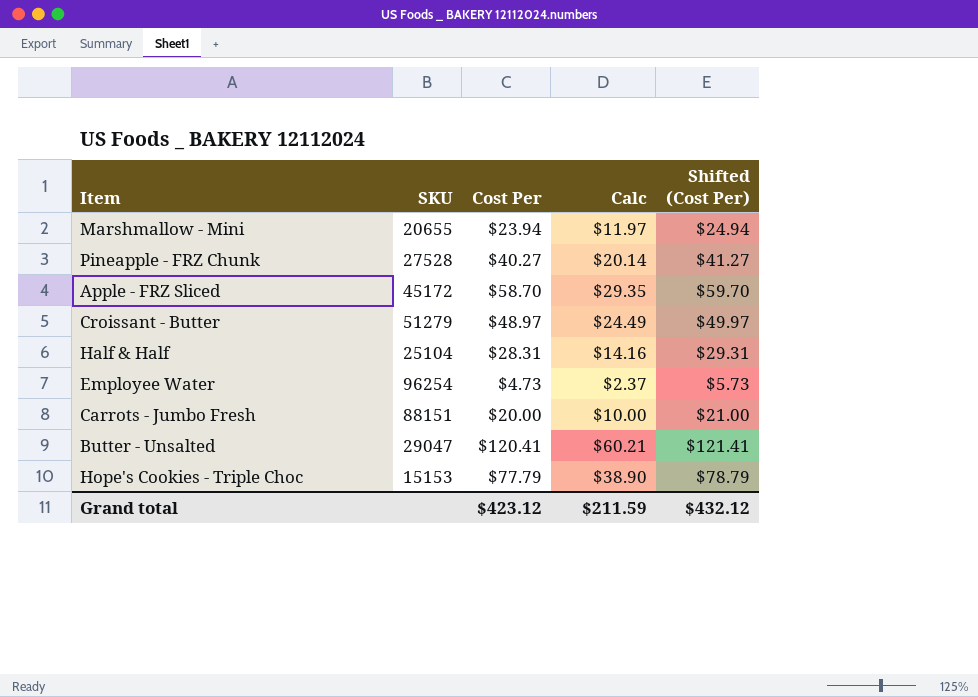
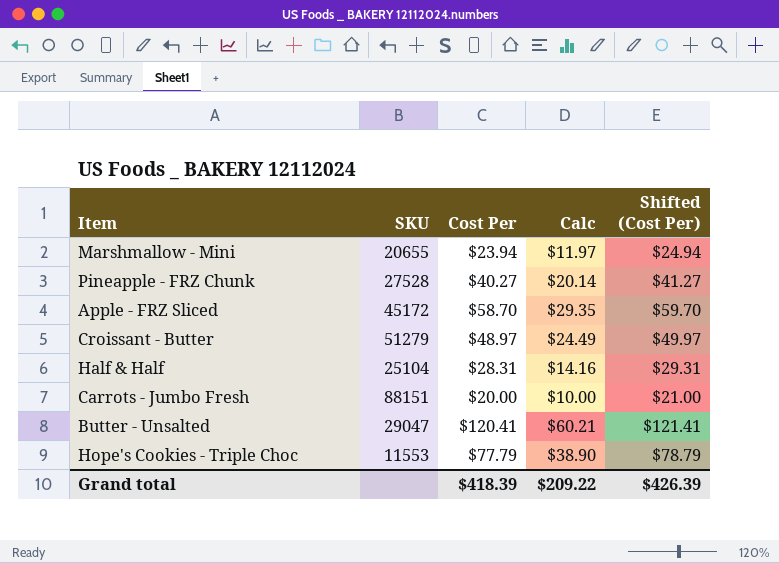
row Employee Water: 96254 | $4.73 | $2.37 | $5.73 -> none
Hope's Cookies - Triple Choc | SKU: 15153 -> 11553
Grand total | Cost Per: $423.12 -> $418.39
Grand total | Calc: $211.59 -> $209.22
Grand total | Shifted (Cost Per): $432.12 -> $426.39

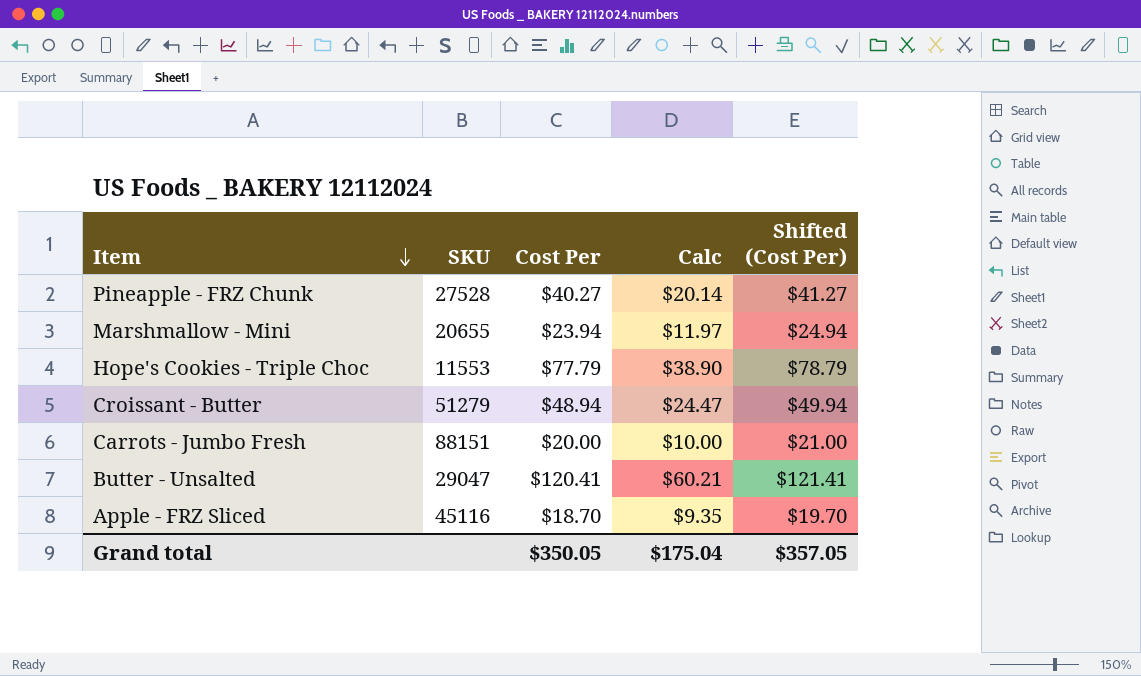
row order: none -> Item descending
row Half & Half: 25104 | $28.31 | $14.16 | $29.31 -> none
Croissant - Butter | Cost Per: $48.97 -> $48.94
Croissant - Butter | Calc: $24.49 -> $24.47
Croissant - Butter | Shifted (Cost Per): $49.97 -> $49.94
Apple - FRZ Sliced | SKU: 45172 -> 45116
Apple - FRZ Sliced | Cost Per: $58.70 -> $18.70
Apple - FRZ Sliced | Calc: $29.35 -> $9.35
Apple - FRZ Sliced | Shifted (Cost Per): $59.70 -> $19.70
Grand total | Cost Per: $418.39 -> $350.05
Grand total | Calc: $209.22 -> $175.04
Grand total | Shifted (Cost Per): $426.39 -> $357.05

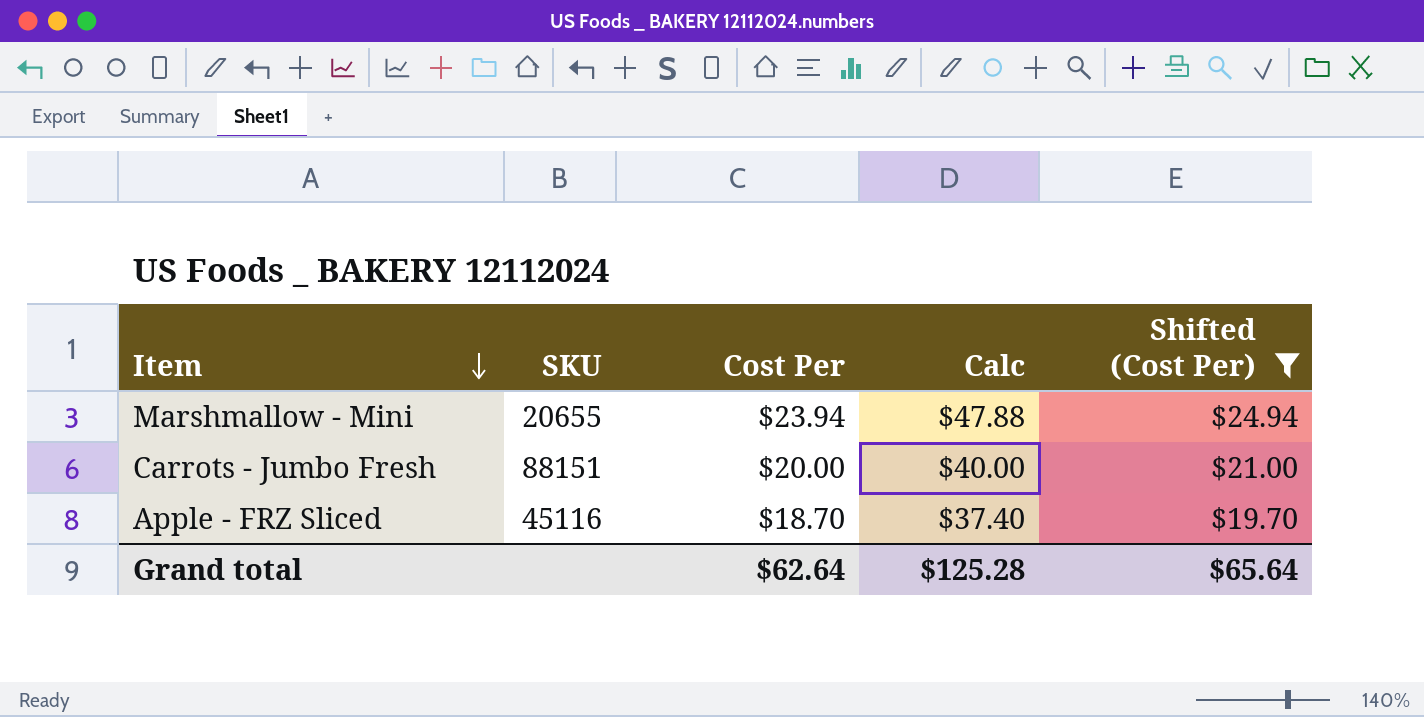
filter: none -> Shifted (Cost Per) <= $24.94
column Calc | formula: [Cost Per] * 0.5 -> [Cost Per] * 2
Grand total | Cost Per: $350.05 -> $62.64
Grand total | Calc: $175.04 -> $125.28
Grand total | Shifted (Cost Per): $357.05 -> $65.64

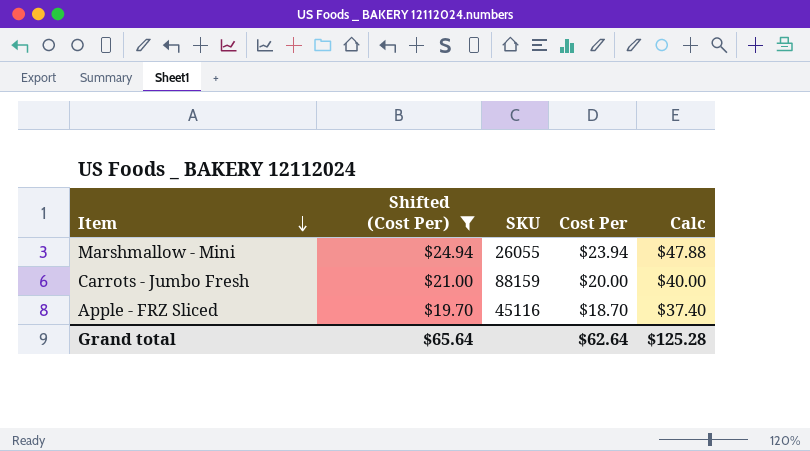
column Shifted (Cost Per) | position: 5 -> 2
Marshmallow - Mini | SKU: 20655 -> 26055
Carrots - Jumbo Fresh | SKU: 88151 -> 88159

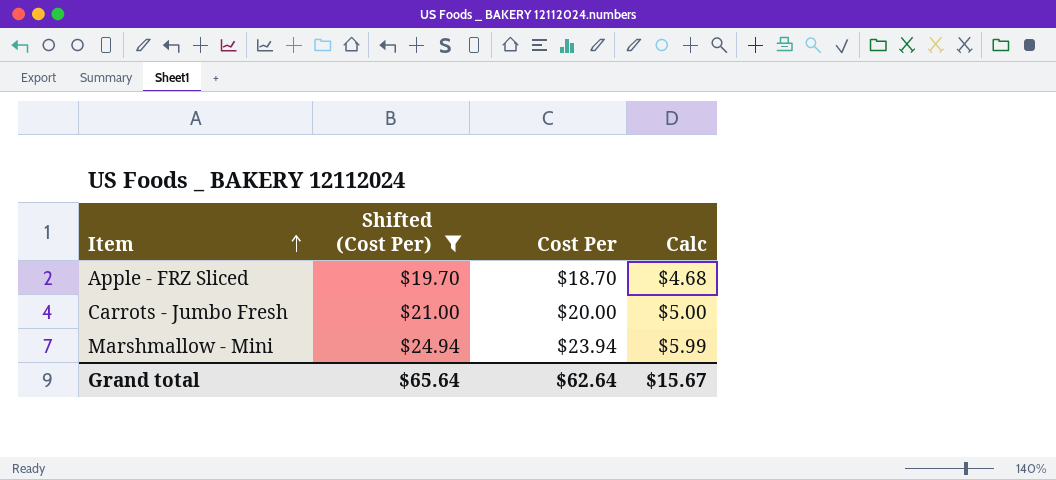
row order: Item descending -> Item ascending
column SKU | position: 3 -> none
column Calc | formula: [Cost Per] * 2 -> [Cost Per] * 0.25
Grand total | Calc: $125.28 -> $15.67

